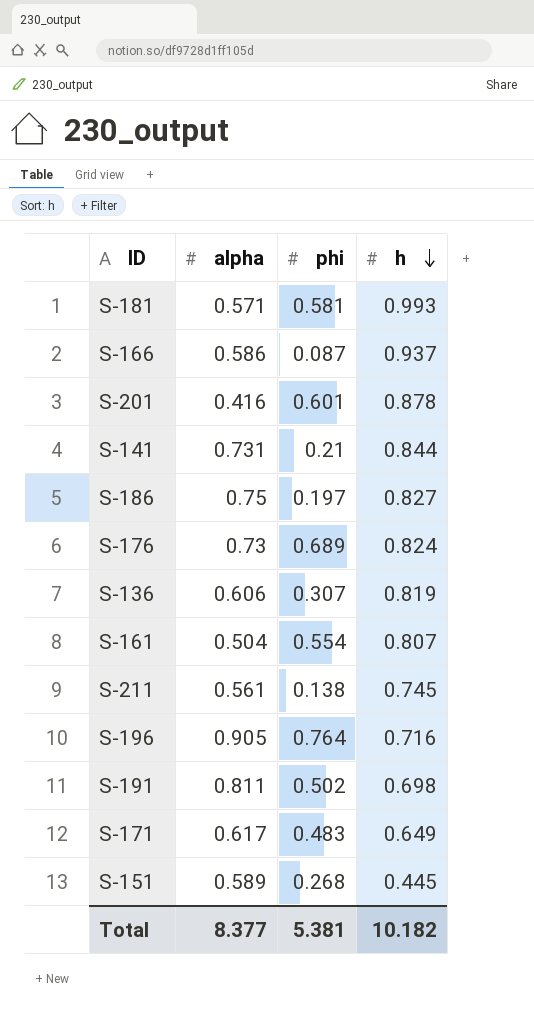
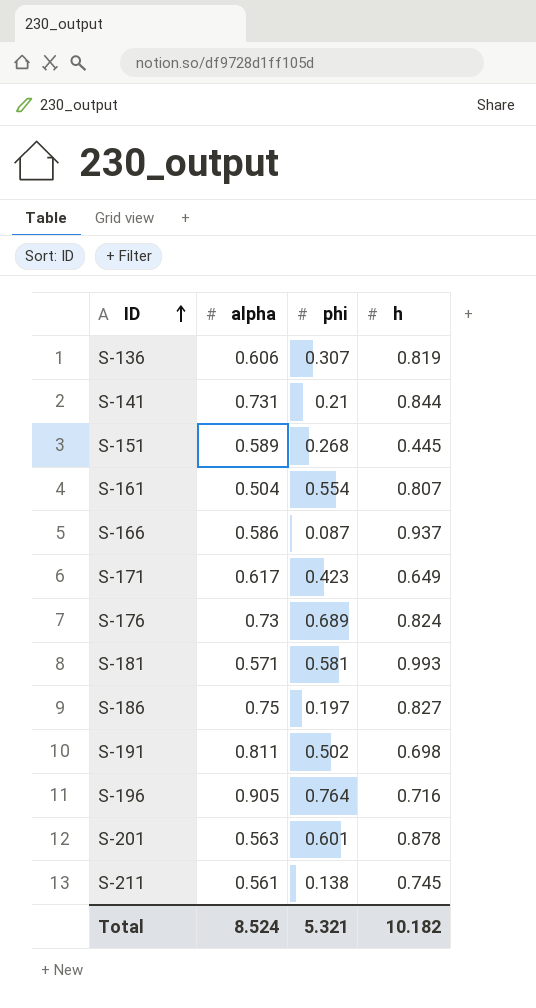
row order: h descending -> ID ascending
S-171 | phi: 0.483 -> 0.423
S-201 | alpha: 0.416 -> 0.563
Total | alpha: 8.377 -> 8.524
Total | phi: 5.381 -> 5.321

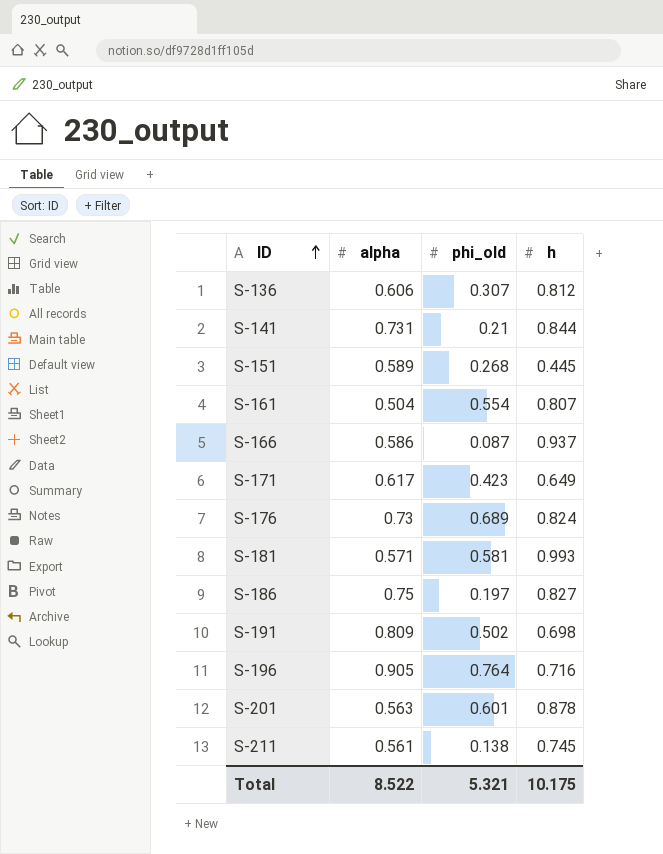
column name: phi -> phi_old
S-136 | h: 0.819 -> 0.812
S-191 | alpha: 0.811 -> 0.809
Total | alpha: 8.524 -> 8.522
Total | h: 10.182 -> 10.175

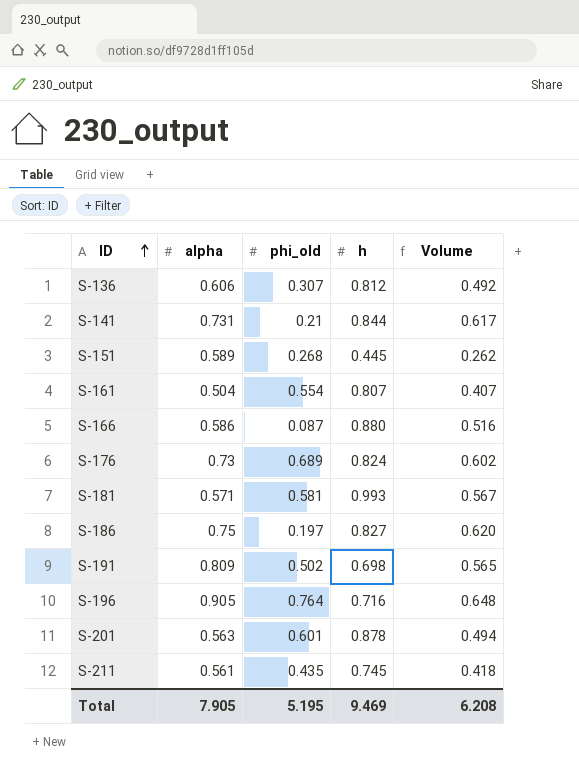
column Volume | formula: none -> [alpha] * [h]
row S-171: 0.617 | 0.423 | 0.649 -> none
S-166 | h: 0.937 -> 0.880
S-211 | phi_old: 0.138 -> 0.435
Total | alpha: 8.522 -> 7.905
Total | phi_old: 5.321 -> 5.195
Total | h: 10.175 -> 9.469

